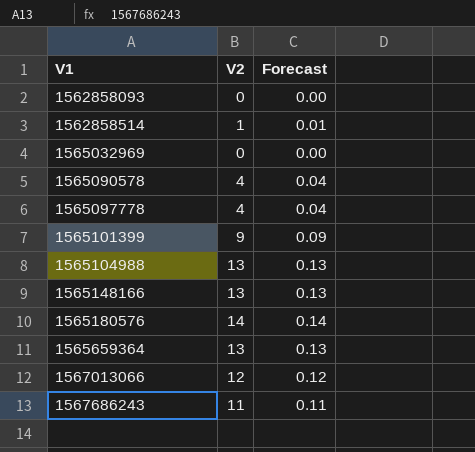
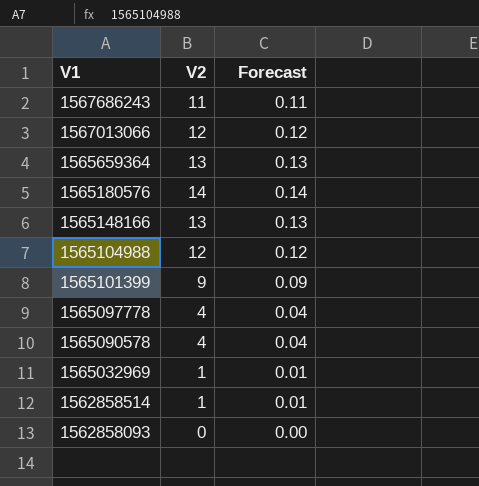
row order: V1 ascending -> V1 descending
1565104988 | V2: 13 -> 12
1565104988 | Forecast: 0.13 -> 0.12
1565032969 | V2: 0 -> 1
1565032969 | Forecast: 0.00 -> 0.01

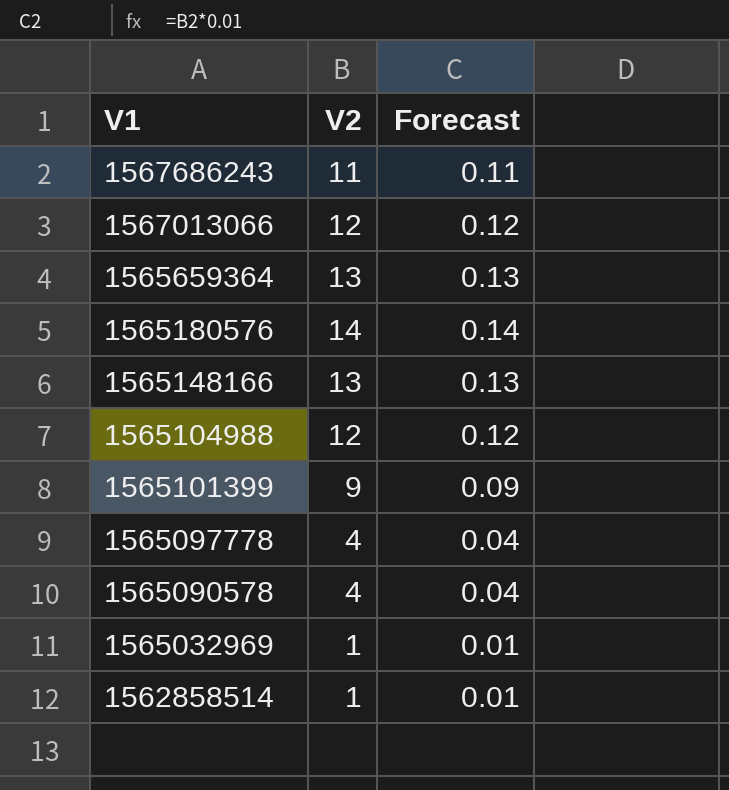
row 1562858093: 0 | 0.00 -> none

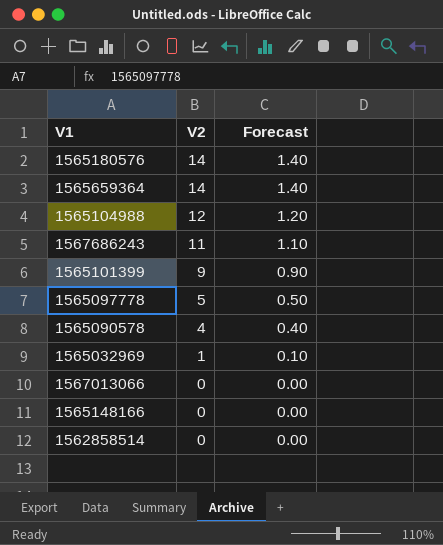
row order: V1 descending -> V2 descending
column Forecast | formula: [V2] * 0.01 -> [V2] * 0.1
1565659364 | V2: 13 -> 14
1565097778 | V2: 4 -> 5
1567013066 | V2: 12 -> 0
1565148166 | V2: 13 -> 0
1562858514 | V2: 1 -> 0

